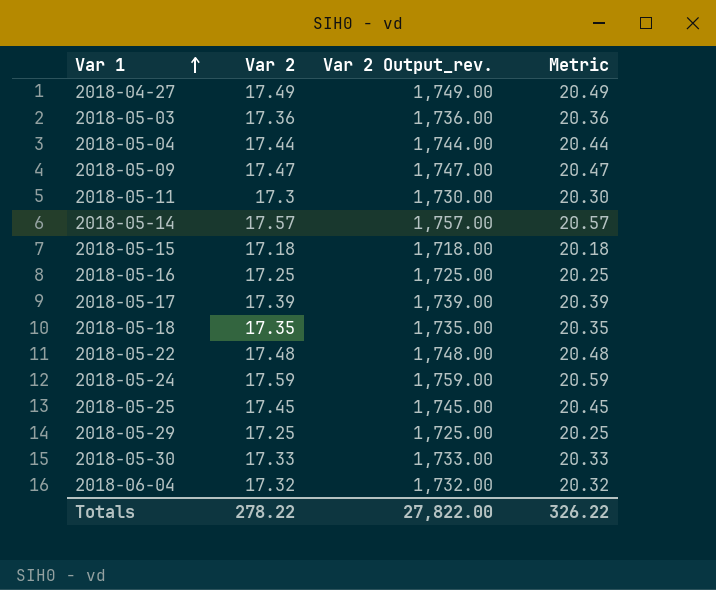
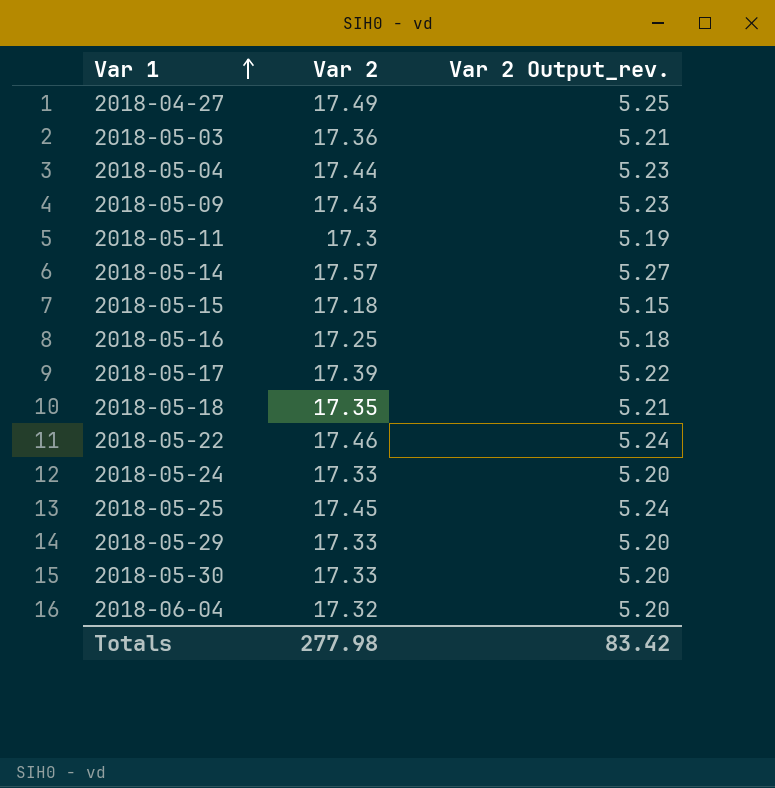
column Metric | formula: [Var 2] + 3 -> none
column Var 2 Output_rev. | formula: [Var 2] * 100 -> [Var 2] * 0.3
2018-05-09 | Var 2: 17.47 -> 17.43
2018-05-22 | Var 2: 17.48 -> 17.46
2018-05-24 | Var 2: 17.59 -> 17.33
2018-05-29 | Var 2: 17.25 -> 17.33
Totals | Var 2: 278.22 -> 277.98
Totals | Var 2 Output_rev.: 27,822.00 -> 83.42

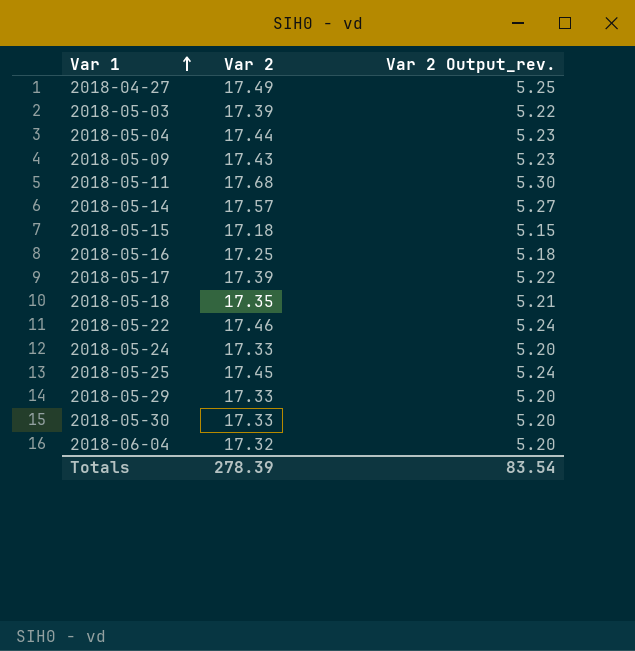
2018-05-03 | Var 2: 17.36 -> 17.39
2018-05-03 | Var 2 Output_rev.: 5.21 -> 5.22
2018-05-11 | Var 2: 17.3 -> 17.68
2018-05-11 | Var 2 Output_rev.: 5.19 -> 5.30
Totals | Var 2: 277.98 -> 278.39
Totals | Var 2 Output_rev.: 83.42 -> 83.54

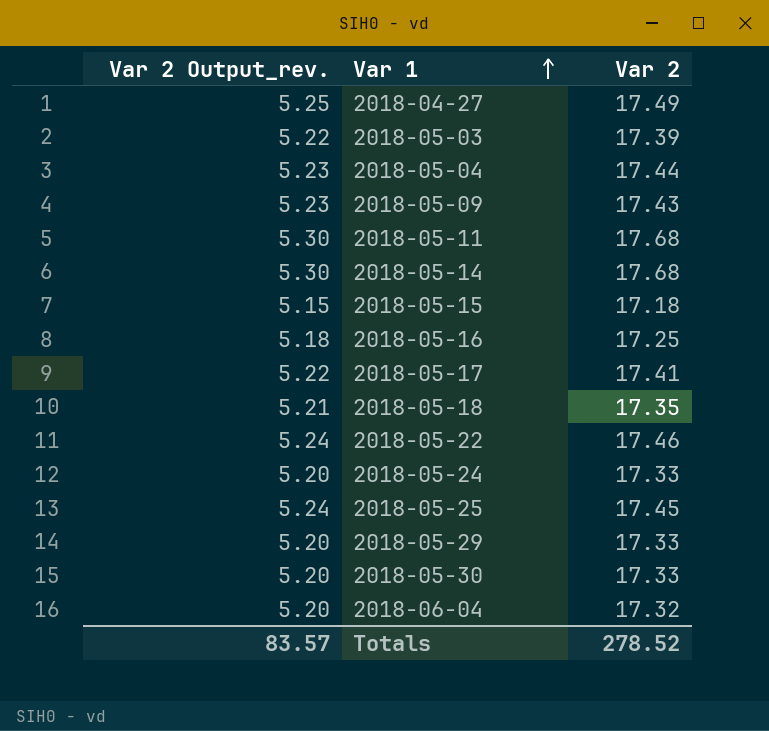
column Var 2 Output_rev. | position: 3 -> 1
2018-05-14 | Var 2 Output_rev.: 5.27 -> 5.30
2018-05-14 | Var 2: 17.57 -> 17.68
2018-05-17 | Var 2: 17.39 -> 17.41
Totals | Var 2 Output_rev.: 83.54 -> 83.57
Totals | Var 2: 278.39 -> 278.52

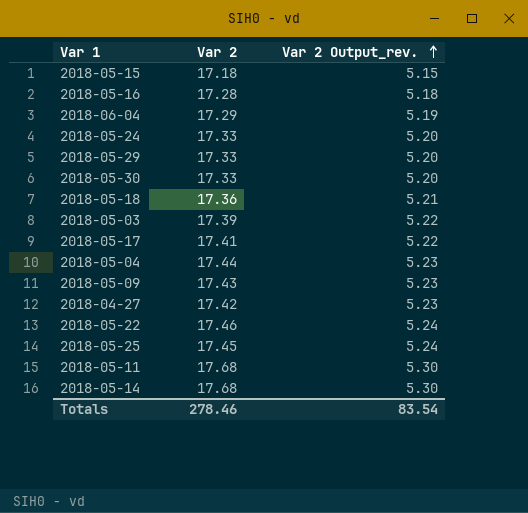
row order: Var 1 ascending -> Var 2 Output_rev. ascending
column Var 2 Output_rev. | position: 1 -> 3
2018-05-16 | Var 2: 17.25 -> 17.28
2018-06-04 | Var 2: 17.32 -> 17.29
2018-06-04 | Var 2 Output_rev.: 5.20 -> 5.19
2018-05-18 | Var 2: 17.35 -> 17.36
2018-04-27 | Var 2: 17.49 -> 17.42
2018-04-27 | Var 2 Output_rev.: 5.25 -> 5.23
Totals | Var 2: 278.52 -> 278.46
Totals | Var 2 Output_rev.: 83.57 -> 83.54

